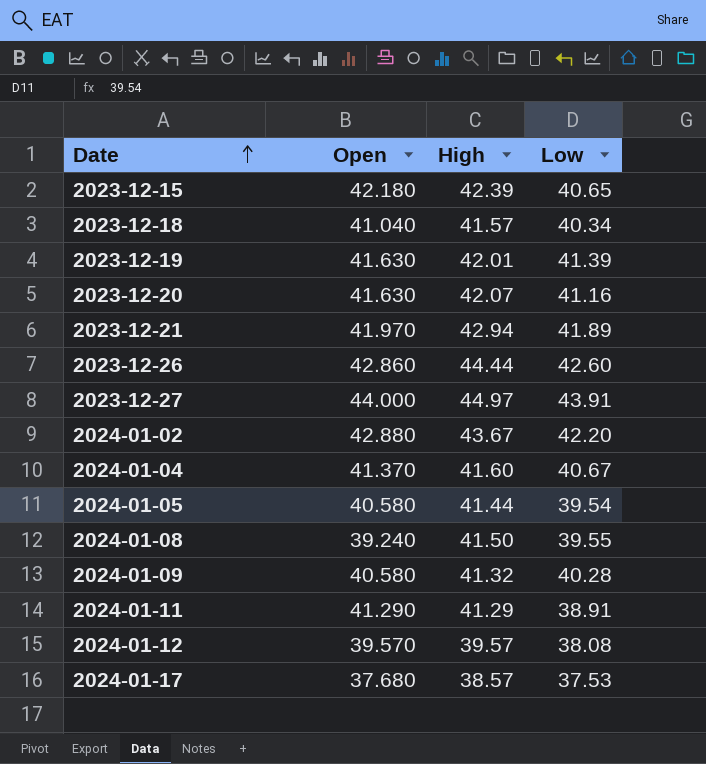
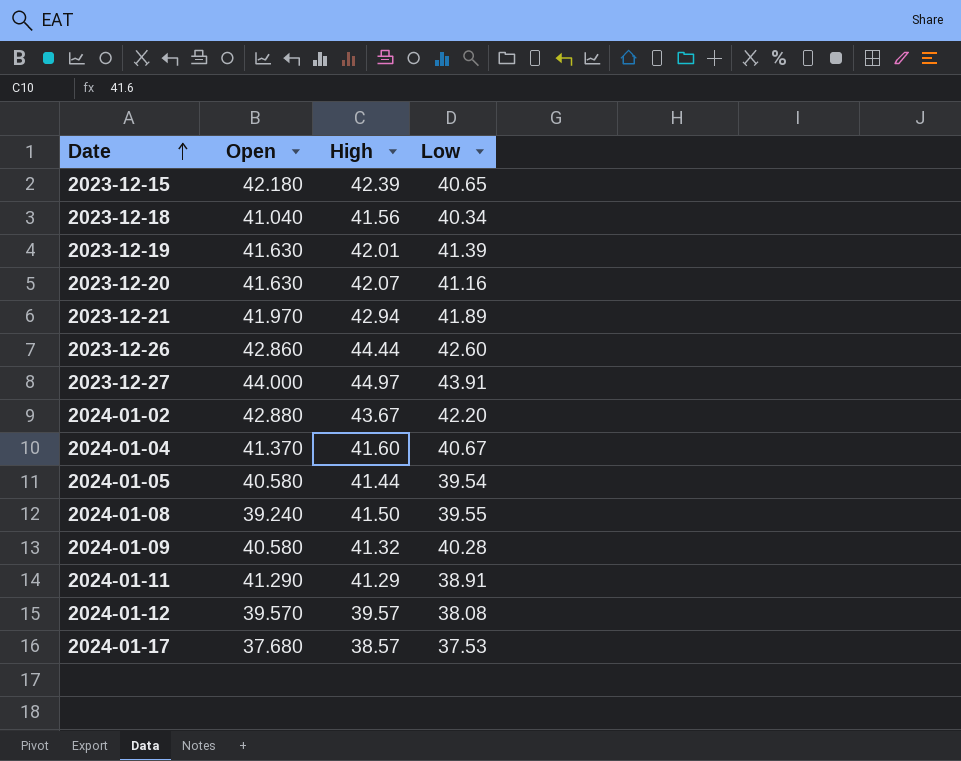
2023-12-18 | High: 41.57 -> 41.56

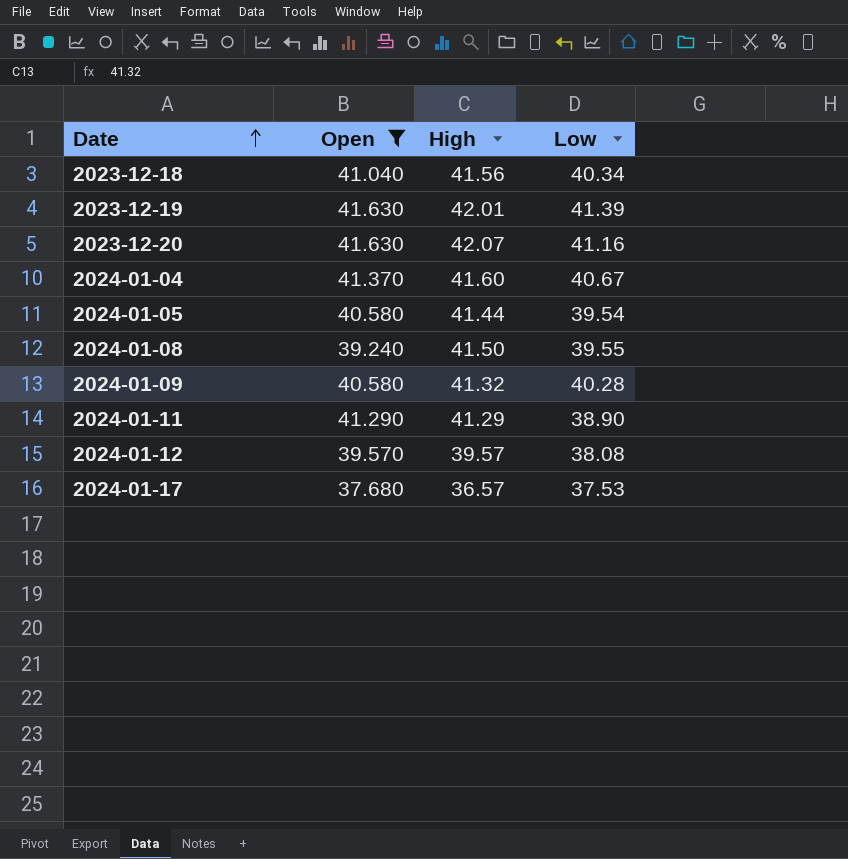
filter: none -> Open <= 41.630
2024-01-11 | Low: 38.91 -> 38.90
2024-01-17 | High: 38.57 -> 36.57

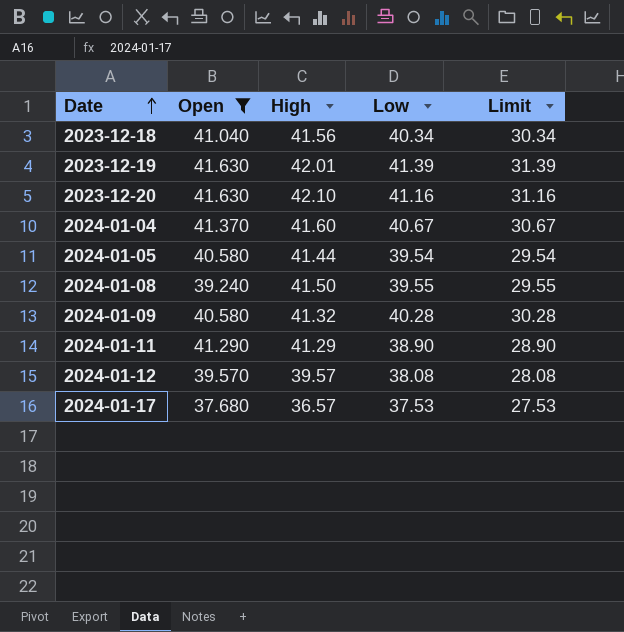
column Limit | formula: none -> [Low] - 10
2023-12-20 | High: 42.07 -> 42.10

